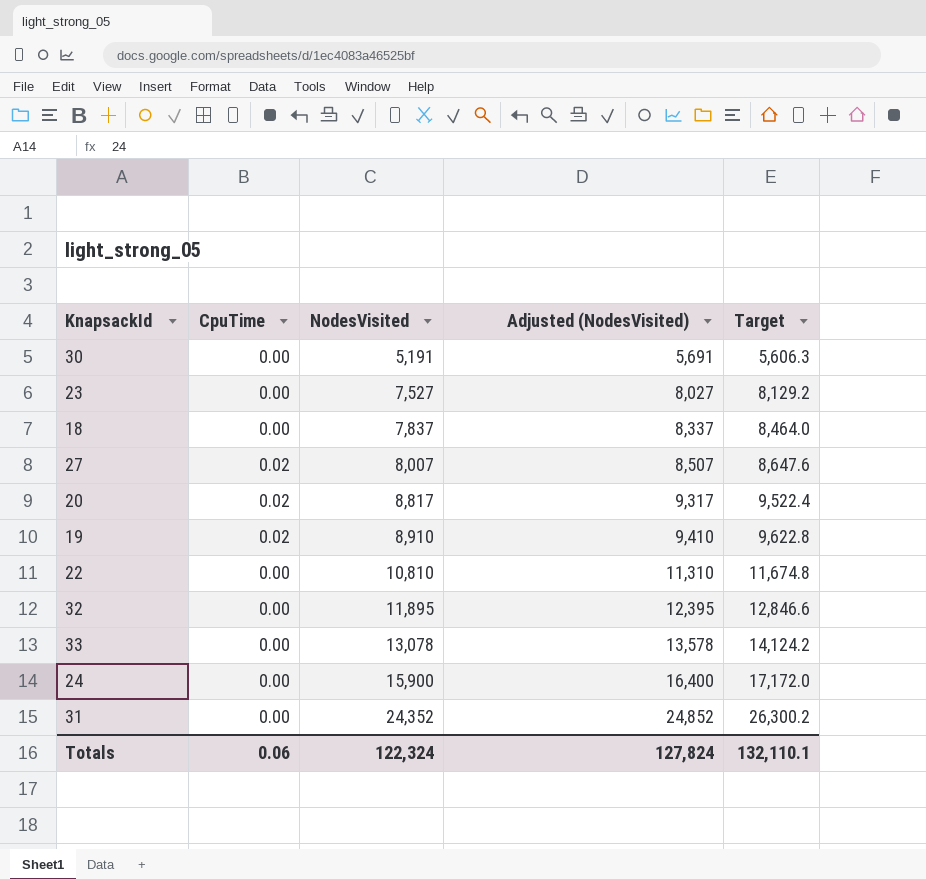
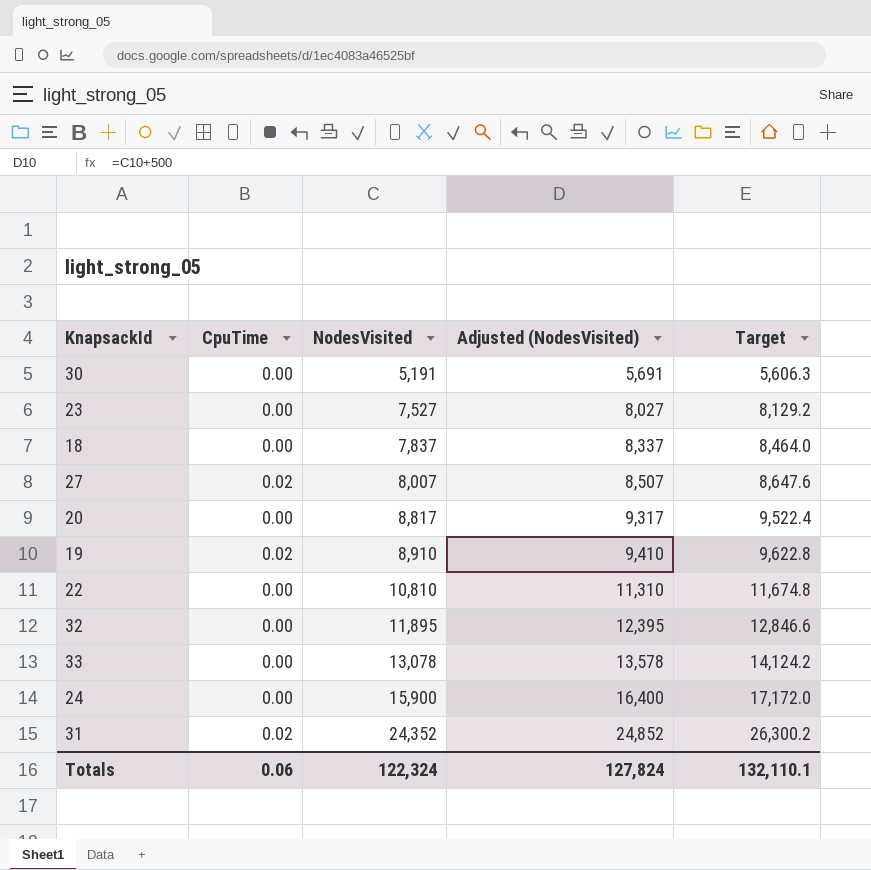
20 | CpuTime: 0.02 -> 0.00
31 | CpuTime: 0.00 -> 0.02

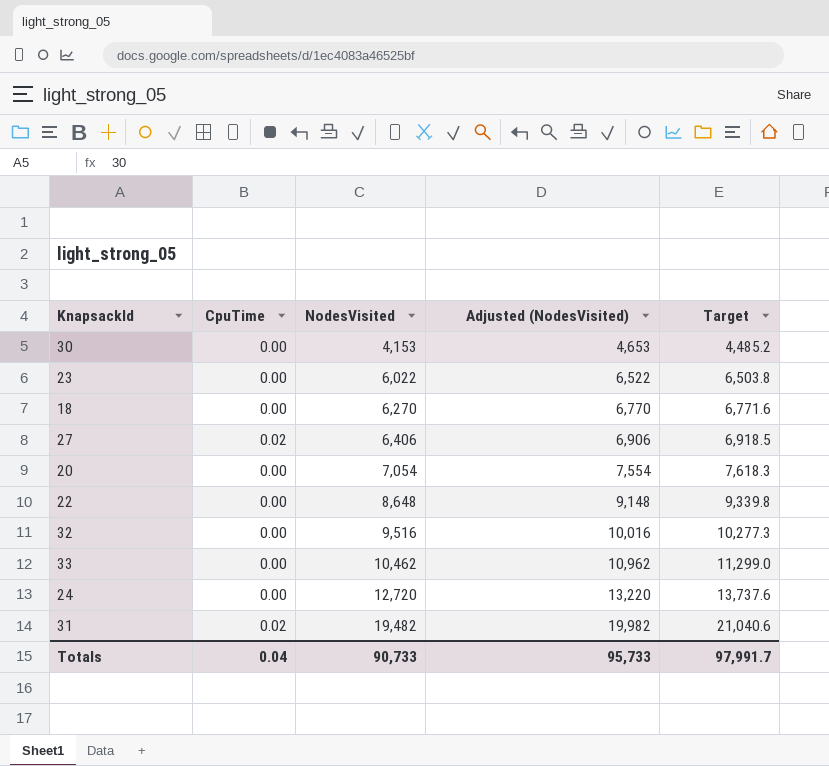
row 19: 0.02 | 8,910 | 9,410 | 9,622.8 -> none
30 | NodesVisited: 5,191 -> 4,153
30 | Adjusted (NodesVisited): 5,691 -> 4,653
30 | Target: 5,606.3 -> 4,485.2
23 | NodesVisited: 7,527 -> 6,022
23 | Adjusted (NodesVisited): 8,027 -> 6,522
23 | Target: 8,129.2 -> 6,503.8
18 | NodesVisited: 7,837 -> 6,270
18 | Adjusted (NodesVisited): 8,337 -> 6,770
18 | Target: 8,464.0 -> 6,771.6
27 | NodesVisited: 8,007 -> 6,406
27 | Adjusted (NodesVisited): 8,507 -> 6,906
27 | Target: 8,647.6 -> 6,918.5
20 | NodesVisited: 8,817 -> 7,054
20 | Adjusted (NodesVisited): 9,317 -> 7,554
20 | Target: 9,522.4 -> 7,618.3
22 | NodesVisited: 10,810 -> 8,648
22 | Adjusted (NodesVisited): 11,310 -> 9,148
22 | Target: 11,674.8 -> 9,339.8
32 | NodesVisited: 11,895 -> 9,516
32 | Adjusted (NodesVisited): 12,395 -> 10,016
32 | Target: 12,846.6 -> 10,277.3
33 | NodesVisited: 13,078 -> 10,462
33 | Adjusted (NodesVisited): 13,578 -> 10,962
33 | Target: 14,124.2 -> 11,299.0
24 | NodesVisited: 15,900 -> 12,720
24 | Adjusted (NodesVisited): 16,400 -> 13,220
24 | Target: 17,172.0 -> 13,737.6
31 | NodesVisited: 24,352 -> 19,482
31 | Adjusted (NodesVisited): 24,852 -> 19,982
31 | Target: 26,300.2 -> 21,040.6
Totals | CpuTime: 0.06 -> 0.04
Totals | NodesVisited: 122,324 -> 90,733
Totals | Adjusted (NodesVisited): 127,824 -> 95,733
Totals | Target: 132,110.1 -> 97,991.7

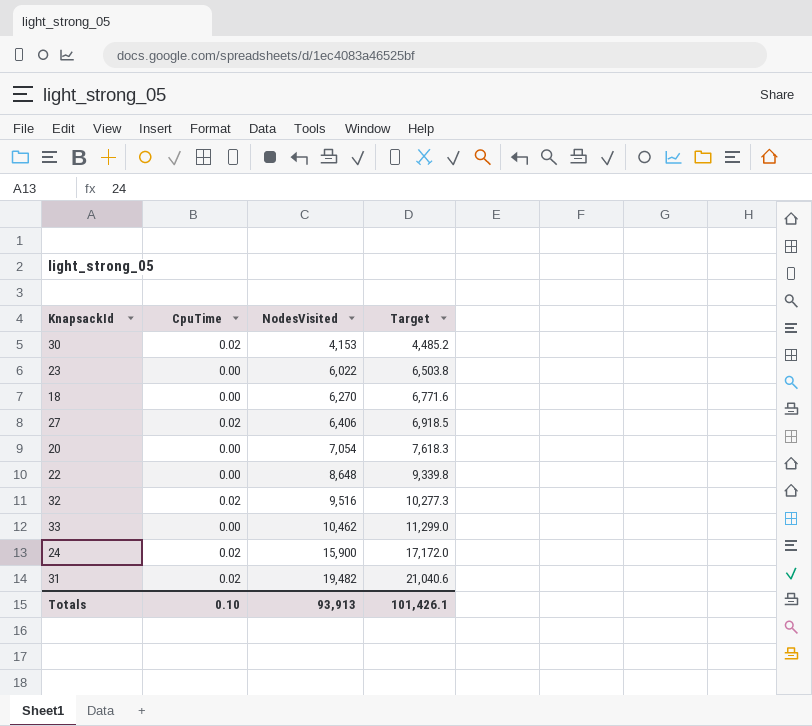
column Adjusted (NodesVisited) | formula: [NodesVisited] + 500 -> none
30 | CpuTime: 0.00 -> 0.02
32 | CpuTime: 0.00 -> 0.02
24 | CpuTime: 0.00 -> 0.02
24 | NodesVisited: 12,720 -> 15,900
24 | Target: 13,737.6 -> 17,172.0
Totals | CpuTime: 0.04 -> 0.10
Totals | NodesVisited: 90,733 -> 93,913
Totals | Target: 97,991.7 -> 101,426.1

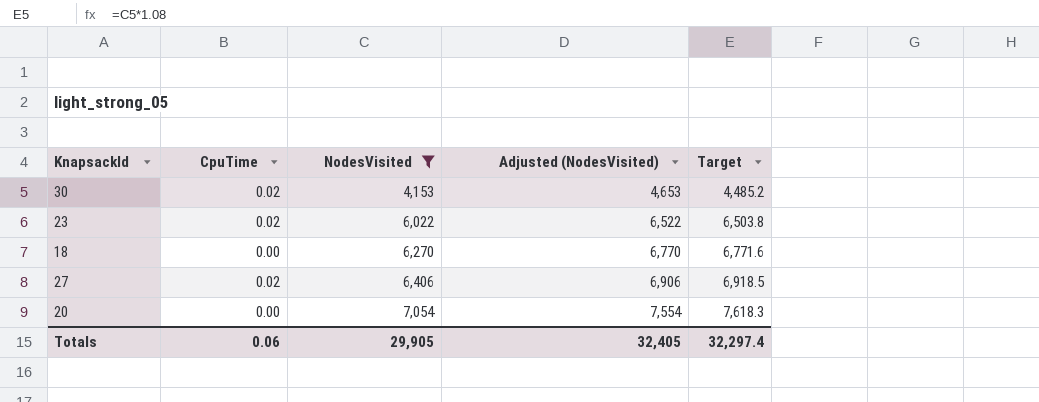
filter: none -> NodesVisited <= 7,054
column Adjusted (NodesVisited) | formula: none -> [NodesVisited] + 500
23 | CpuTime: 0.00 -> 0.02
Totals | CpuTime: 0.10 -> 0.06
Totals | NodesVisited: 93,913 -> 29,905
Totals | Target: 101,426.1 -> 32,297.4

